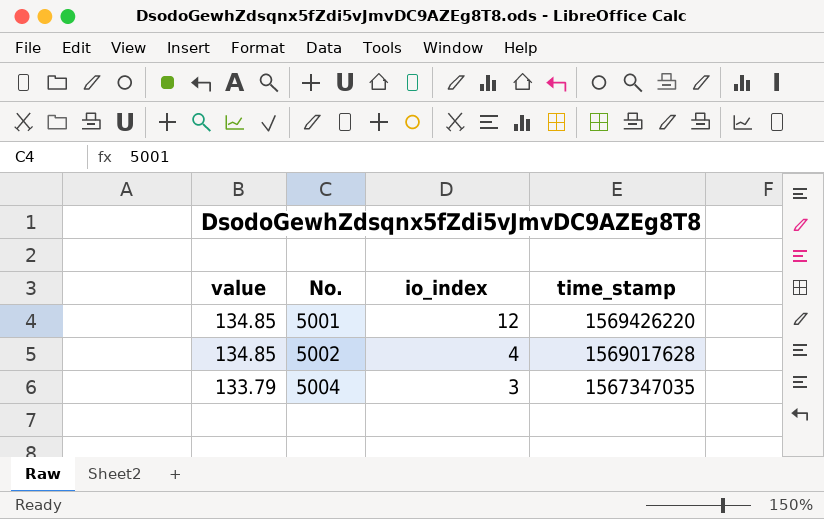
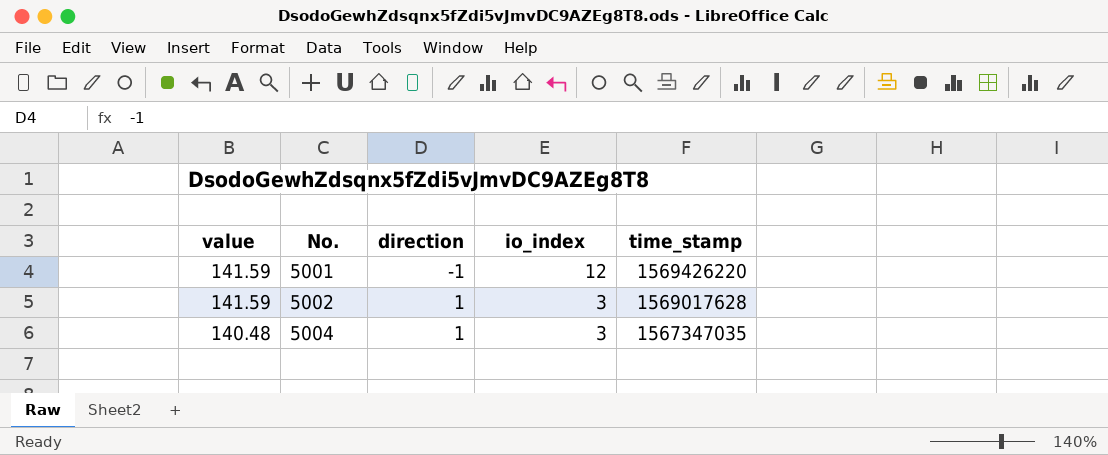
column direction | position: none -> 3
5001 | value: 134.85 -> 141.59
5002 | value: 134.85 -> 141.59
5002 | io_index: 4 -> 3
5004 | value: 133.79 -> 140.48

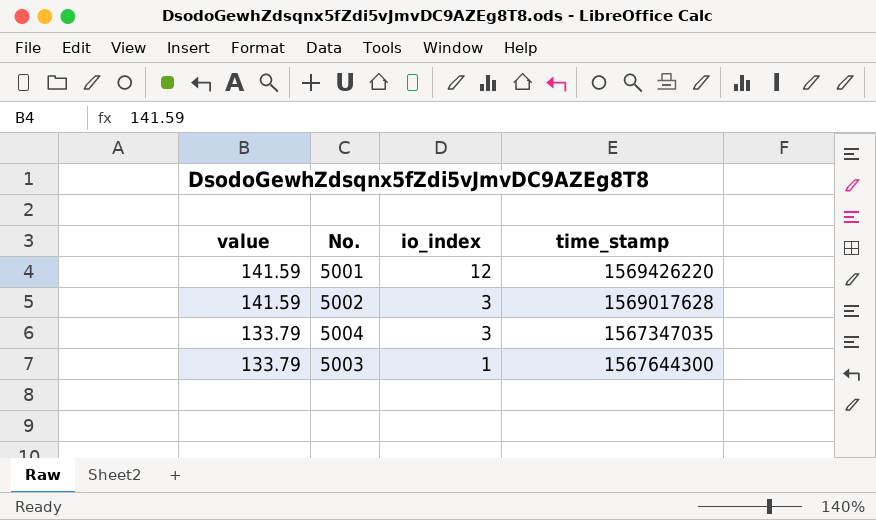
column direction | position: 3 -> none
5004 | value: 140.48 -> 133.79
row 5003: none -> 133.79 | 1 | 1567644300

